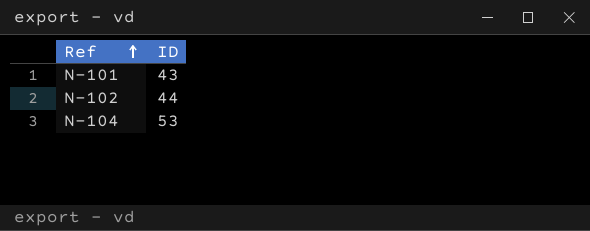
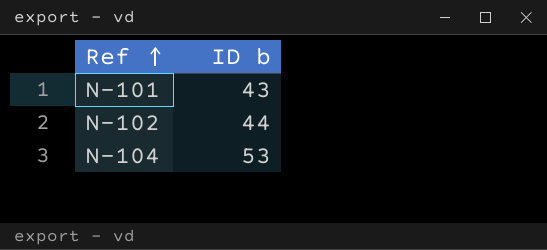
column name: ID -> ID b

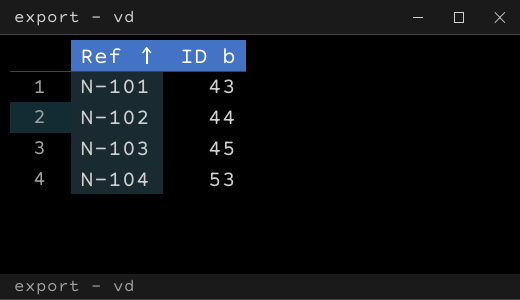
row N-103: none -> 45

